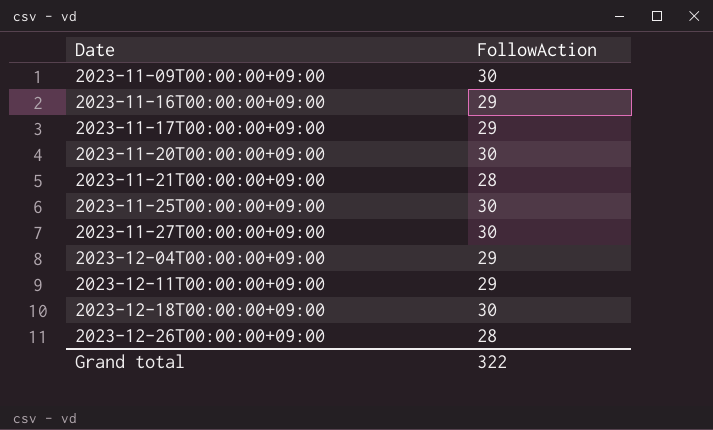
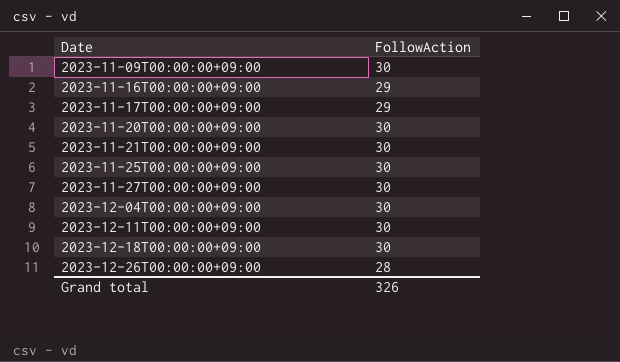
2023-11-21T00:00:00+09:00 | FollowAction: 28 -> 30
2023-12-04T00:00:00+09:00 | FollowAction: 29 -> 30
2023-12-11T00:00:00+09:00 | FollowAction: 29 -> 30
Grand total | FollowAction: 322 -> 326

